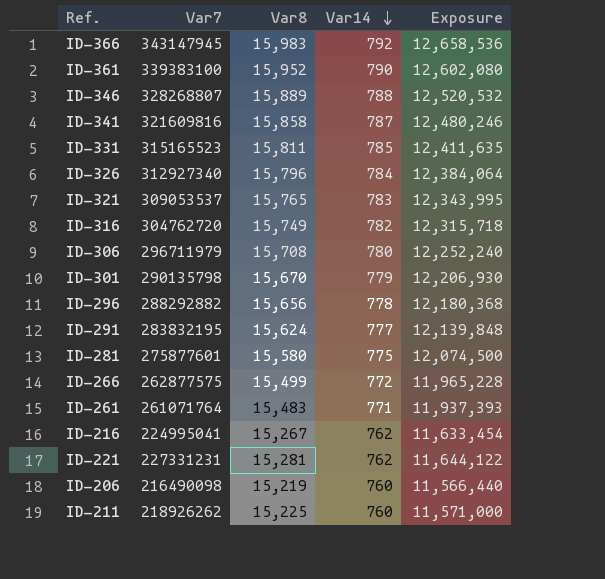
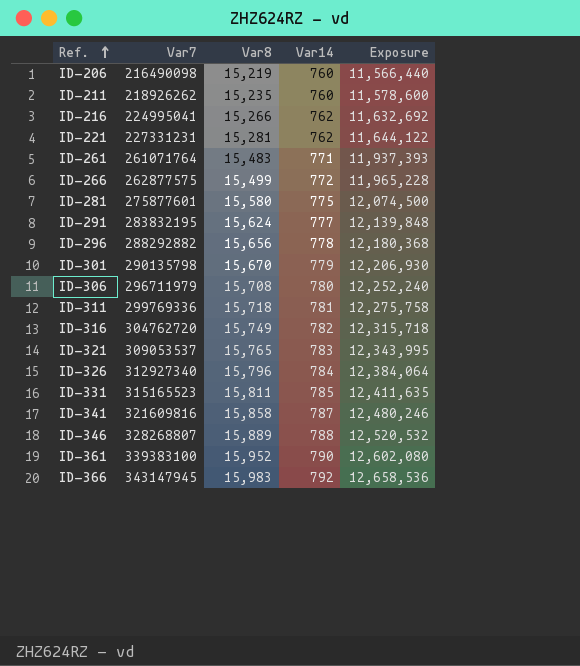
row order: Var14 descending -> Ref. ascending
ID-211 | Var8: 15,225 -> 15,235
ID-211 | Exposure: 11,571,000 -> 11,578,600
ID-216 | Var8: 15,267 -> 15,266
ID-216 | Exposure: 11,633,454 -> 11,632,692
row ID-311: none -> 299769336 | 15,718 | 781 | 12,275,758

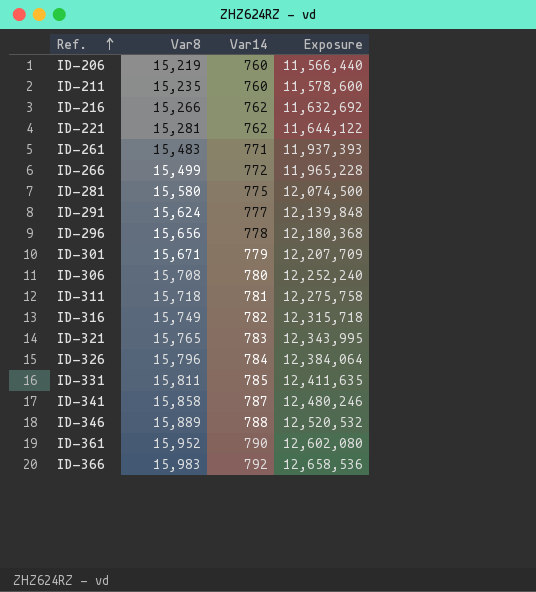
column Var7 | position: 2 -> none
ID-301 | Var8: 15,670 -> 15,671
ID-301 | Exposure: 12,206,930 -> 12,207,709

